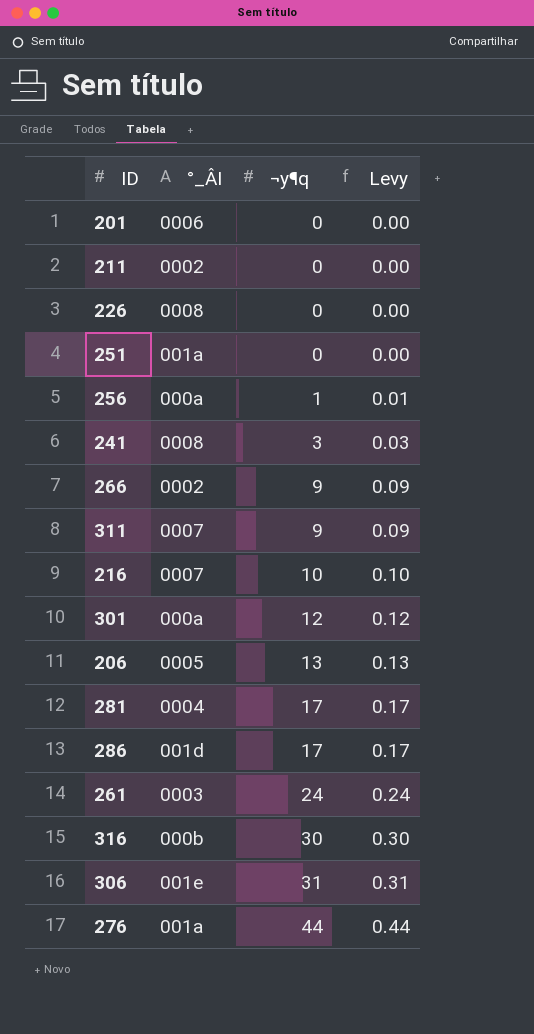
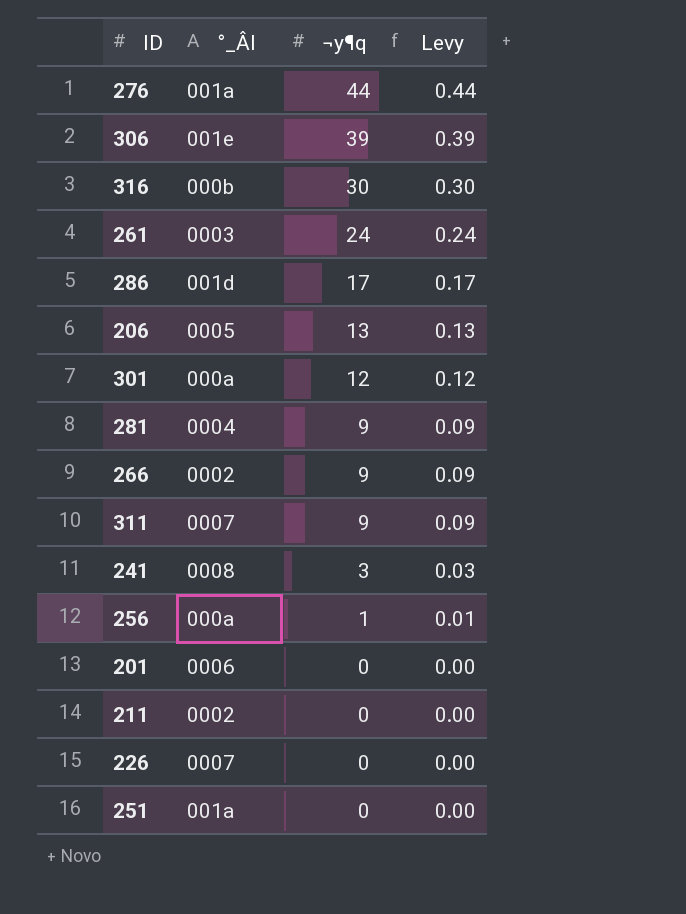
row order: ¬y¶q ascending -> ¬y¶q descending
row 216: 0007 | 10 | 0.10 -> none
306 | ¬y¶q: 31 -> 39
306 | Levy: 0.31 -> 0.39
281 | ¬y¶q: 17 -> 9
281 | Levy: 0.17 -> 0.09
226 | °_ÂI: 0008 -> 0007

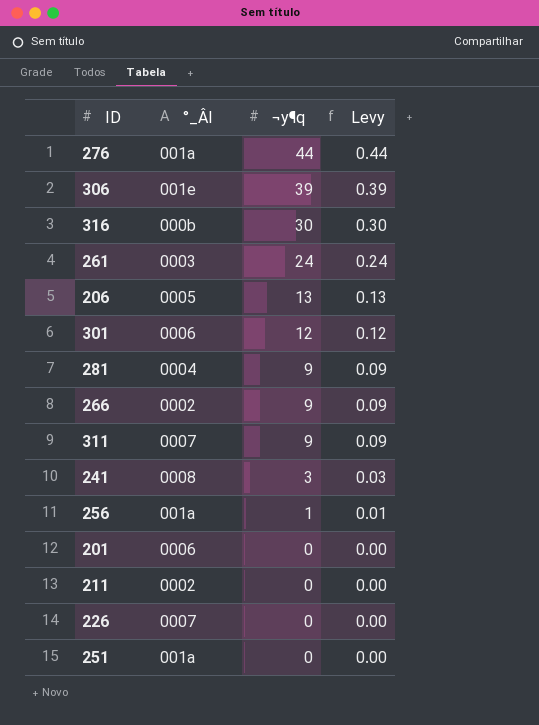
row 286: 001d | 17 | 0.17 -> none
301 | °_ÂI: 000a -> 0006
256 | °_ÂI: 000a -> 001a

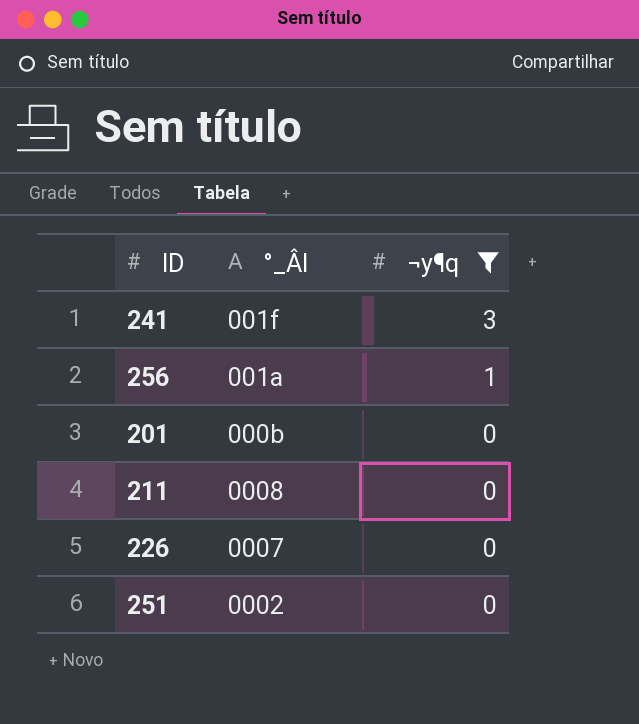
filter: none -> ¬y¶q <= 3
column Levy | formula: [¬y¶q] * 0.01 -> none
241 | °_ÂI: 0008 -> 001f
201 | °_ÂI: 0006 -> 000b
211 | °_ÂI: 0002 -> 0008
251 | °_ÂI: 001a -> 0002

